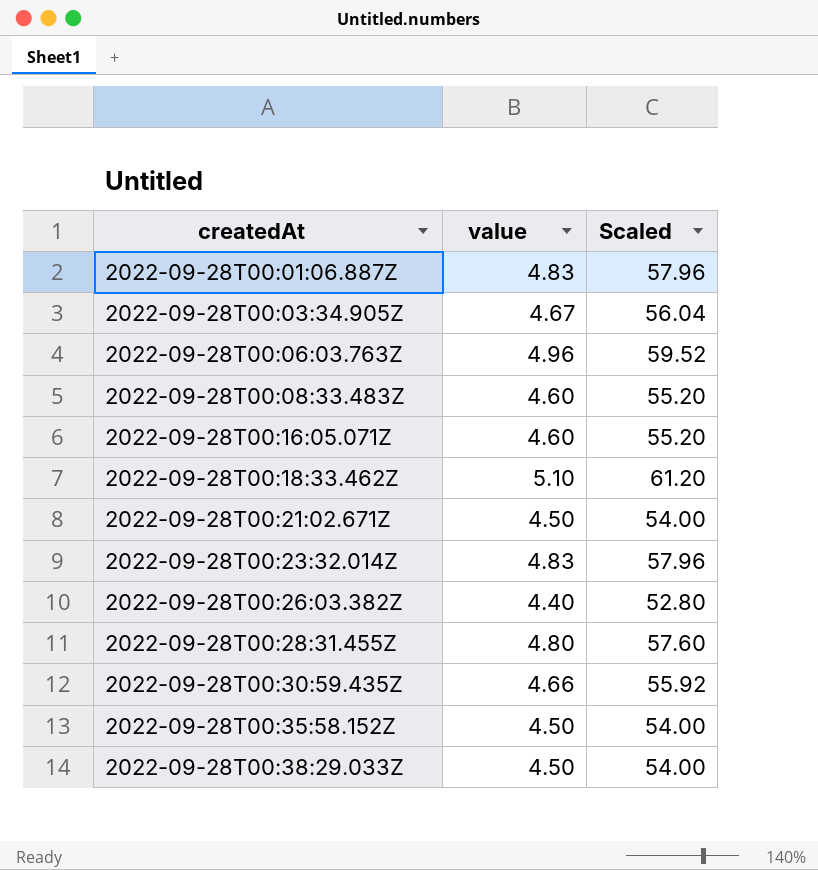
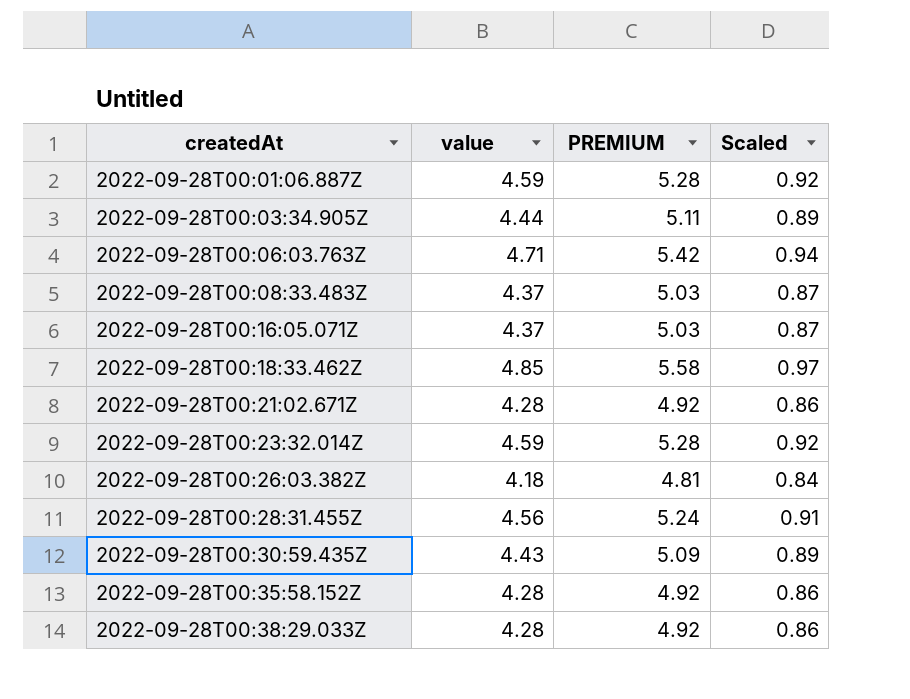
column PREMIUM | formula: none -> [value] * 1.15
column Scaled | formula: [value] * 12 -> [value] * 0.2
2022-09-28T00:01:06.887Z | value: 4.83 -> 4.59
2022-09-28T00:03:34.905Z | value: 4.67 -> 4.44
2022-09-28T00:06:03.763Z | value: 4.96 -> 4.71
2022-09-28T00:08:33.483Z | value: 4.60 -> 4.37
2022-09-28T00:16:05.071Z | value: 4.60 -> 4.37
2022-09-28T00:18:33.462Z | value: 5.10 -> 4.85
2022-09-28T00:21:02.671Z | value: 4.50 -> 4.28
2022-09-28T00:23:32.014Z | value: 4.83 -> 4.59
2022-09-28T00:26:03.382Z | value: 4.40 -> 4.18
2022-09-28T00:28:31.455Z | value: 4.80 -> 4.56
2022-09-28T00:30:59.435Z | value: 4.66 -> 4.43
2022-09-28T00:35:58.152Z | value: 4.50 -> 4.28
2022-09-28T00:38:29.033Z | value: 4.50 -> 4.28

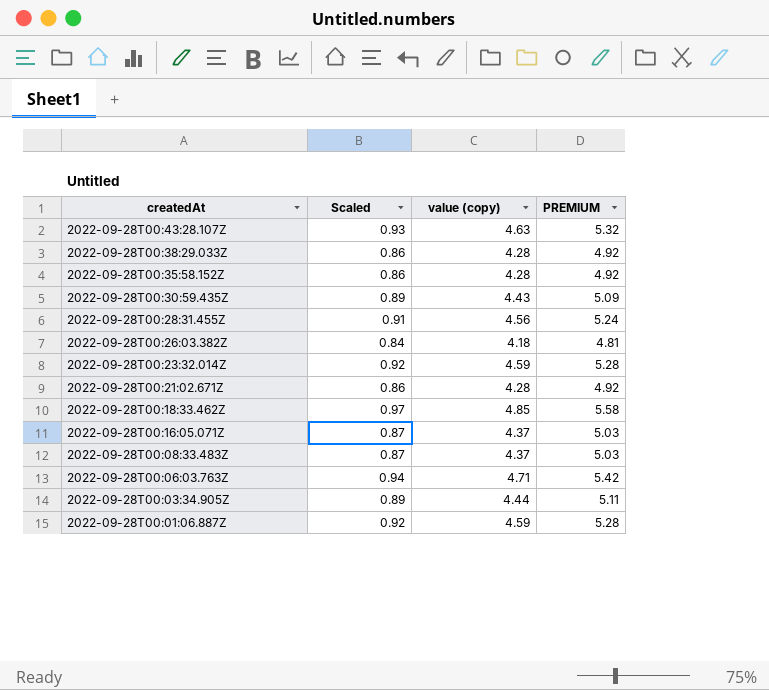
row order: createdAt ascending -> createdAt descending
column Scaled | position: 4 -> 2
column name: value -> value (copy)
row 2022-09-28T00:43:28.107Z: none -> 0.93 | 4.63 | 5.32

